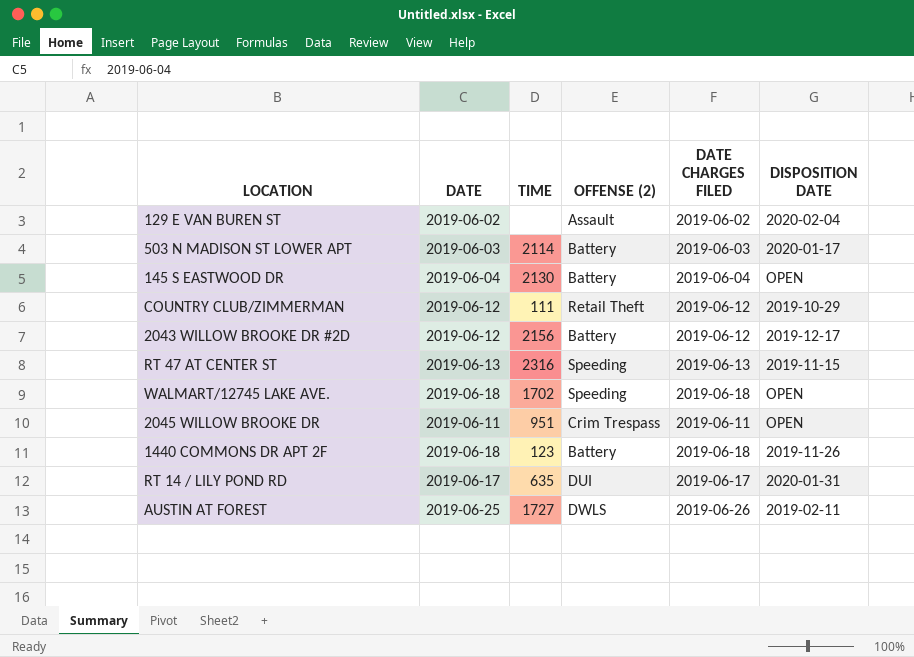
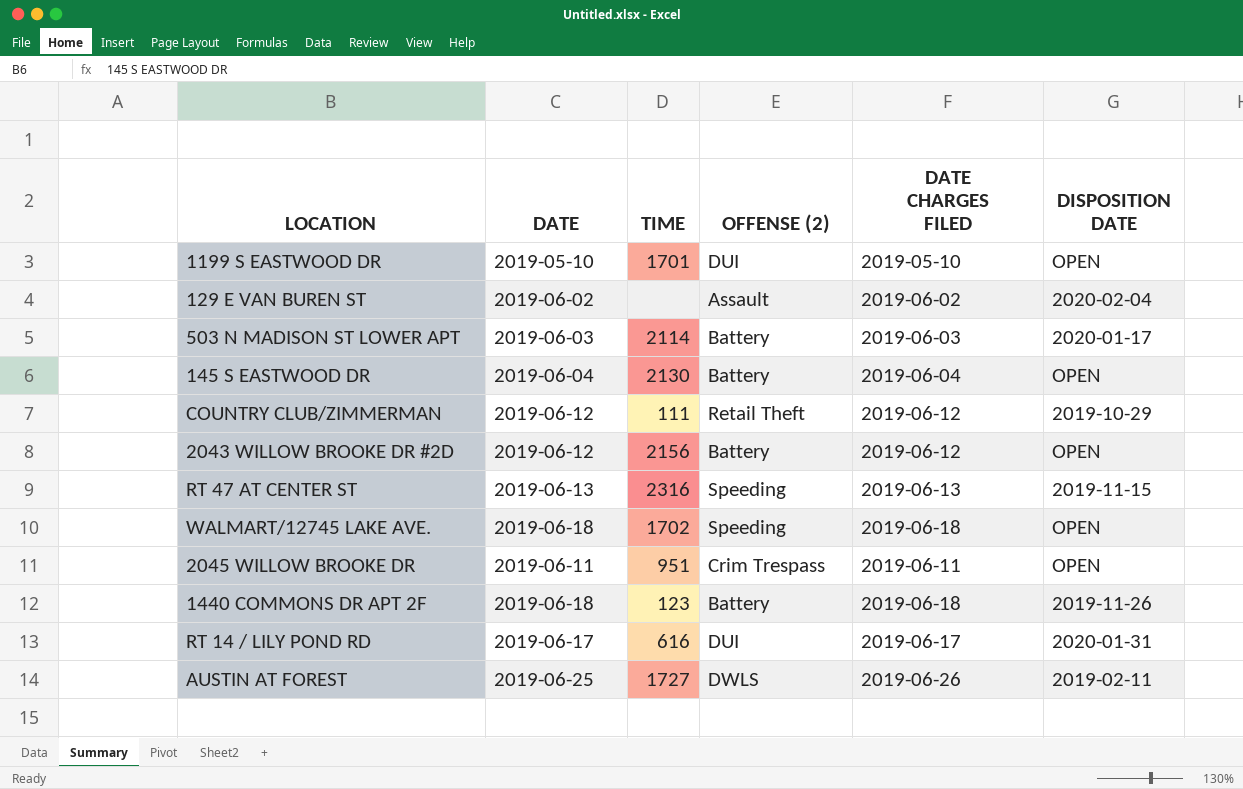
row 1199 S EASTWOOD DR: none -> 2019-05-10 | 1701 | DUI | 2019-05-10 | OPEN
2043 WILLOW BROOKE DR #2D | DISPOSITION DATE: 2019-12-17 -> OPEN
RT 14 / LILY POND RD | TIME: 635 -> 616

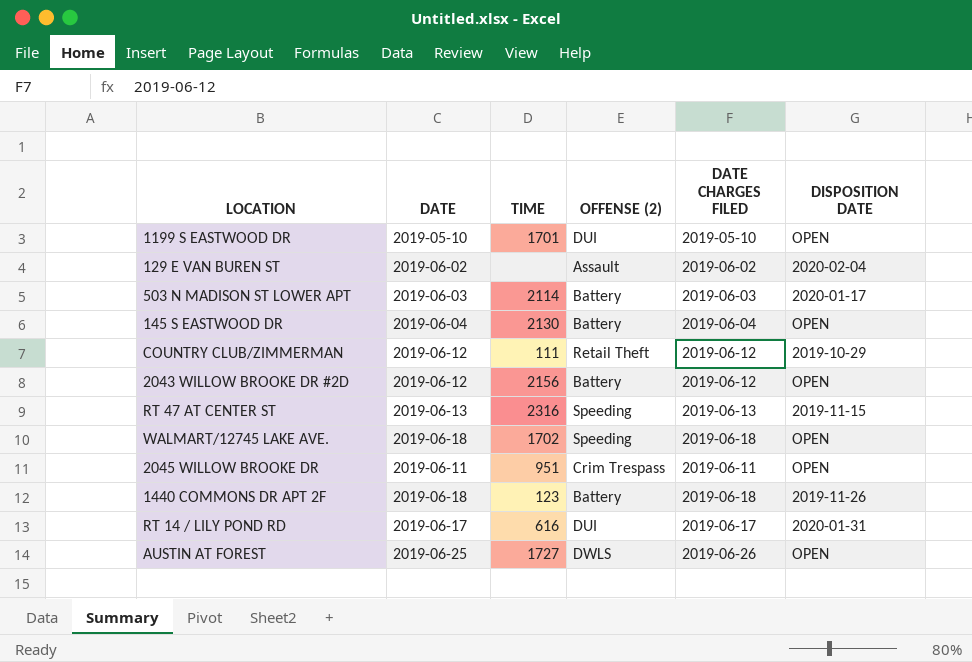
AUSTIN AT FOREST | DISPOSITION DATE: 2019-02-11 -> OPEN

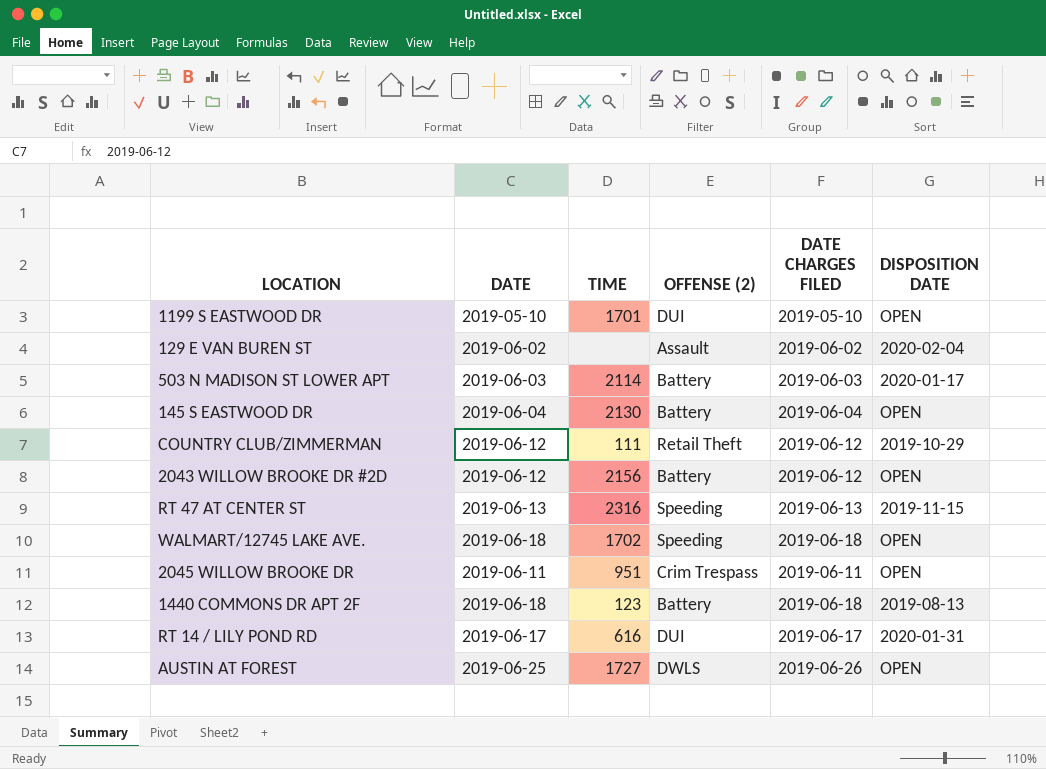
1440 COMMONS DR APT 2F | DISPOSITION DATE: 2019-11-26 -> 2019-08-13

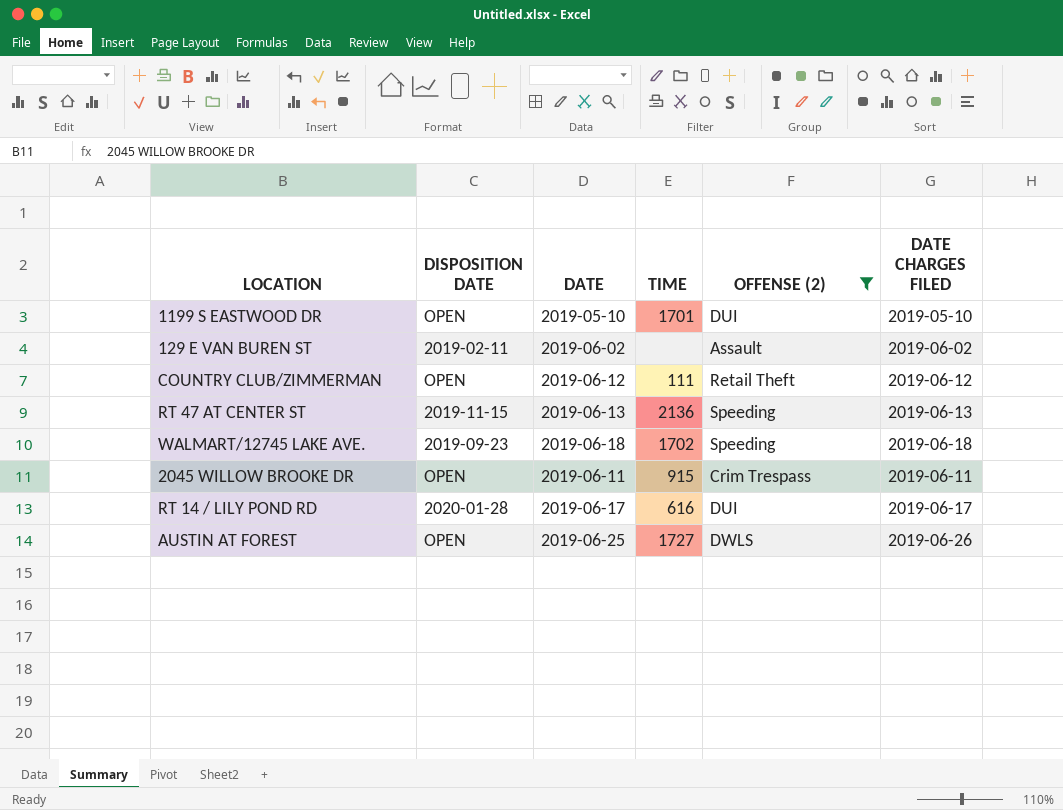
filter: none -> OFFENSE (2) != Battery
column DISPOSITION DATE | position: 6 -> 2
129 E VAN BUREN ST | DISPOSITION DATE: 2020-02-04 -> 2019-02-11
COUNTRY CLUB/ZIMMERMAN | DISPOSITION DATE: 2019-10-29 -> OPEN
RT 47 AT CENTER ST | TIME: 2316 -> 2136
WALMART/12745 LAKE AVE. | DISPOSITION DATE: OPEN -> 2019-09-23
2045 WILLOW BROOKE DR | TIME: 951 -> 915
RT 14 / LILY POND RD | DISPOSITION DATE: 2020-01-31 -> 2020-01-28

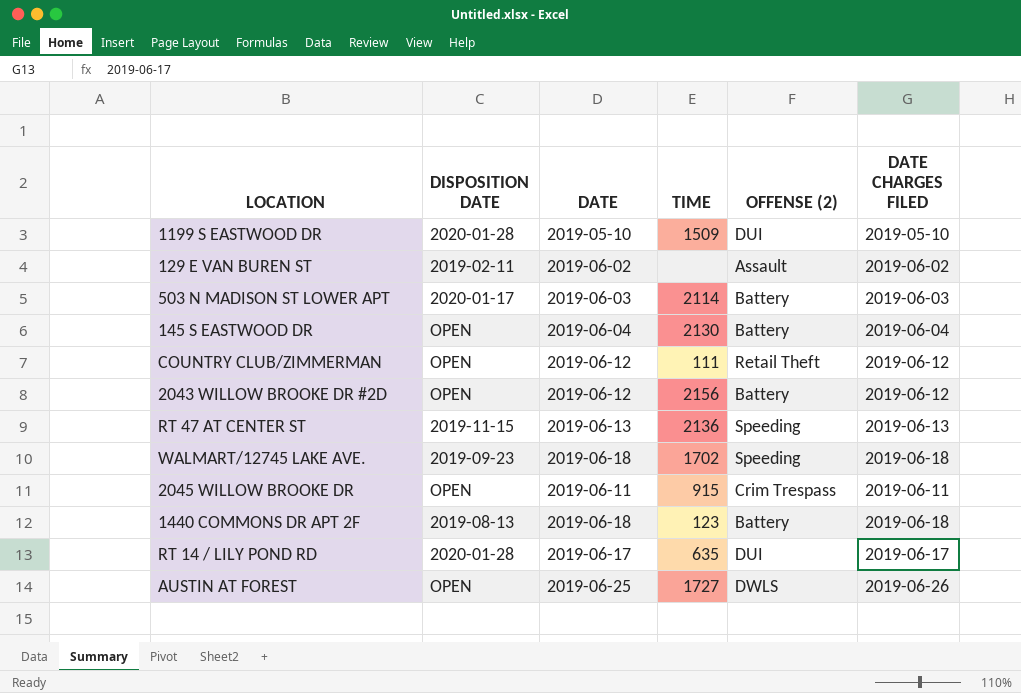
filter: OFFENSE (2) != Battery -> none
1199 S EASTWOOD DR | DISPOSITION DATE: OPEN -> 2020-01-28
1199 S EASTWOOD DR | TIME: 1701 -> 1509
RT 14 / LILY POND RD | TIME: 616 -> 635

